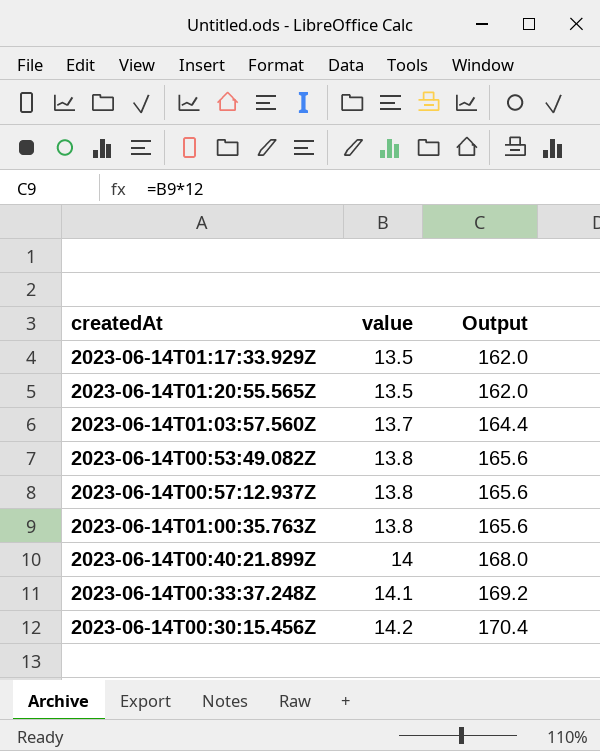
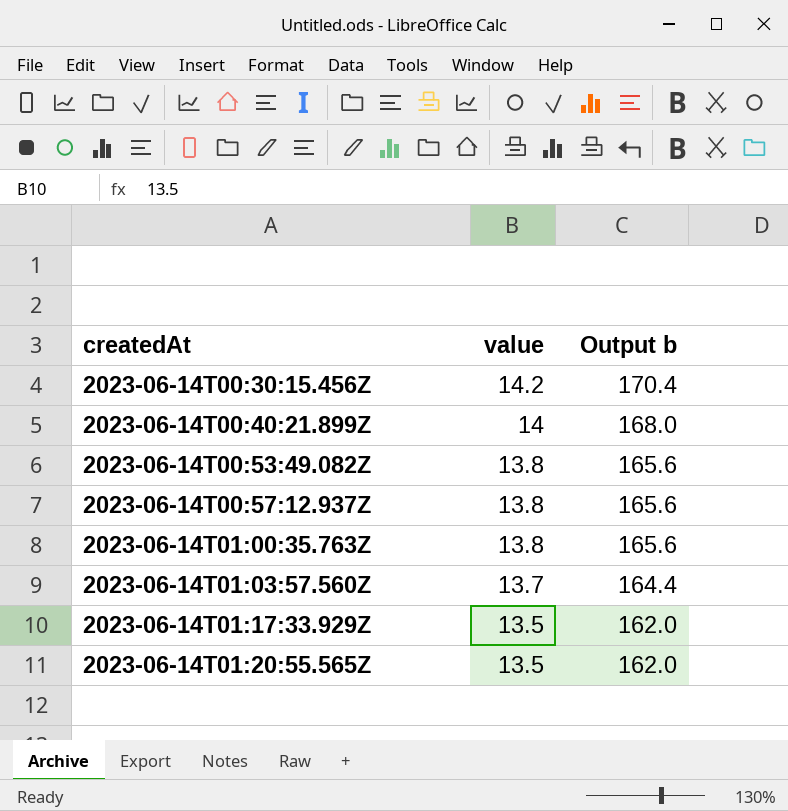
row order: value ascending -> createdAt ascending
column name: Output -> Output b
row 2023-06-14T00:33:37.248Z: 14.1 | 169.2 -> none

